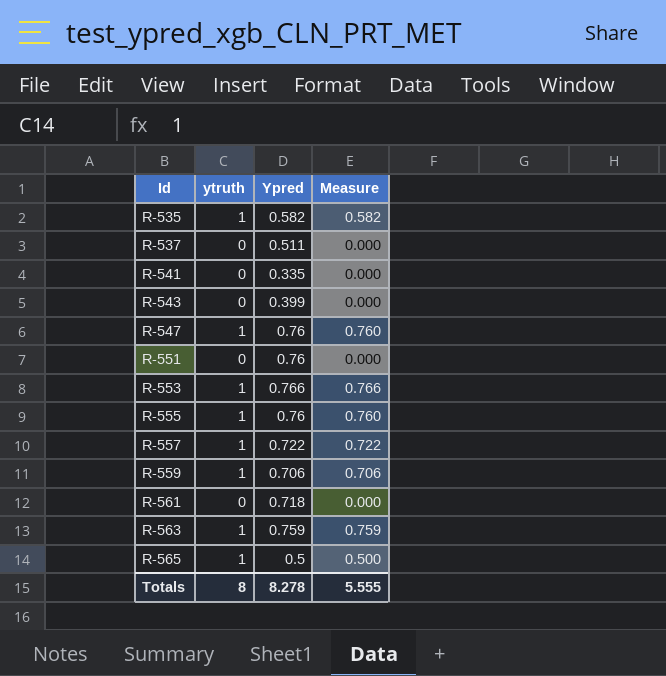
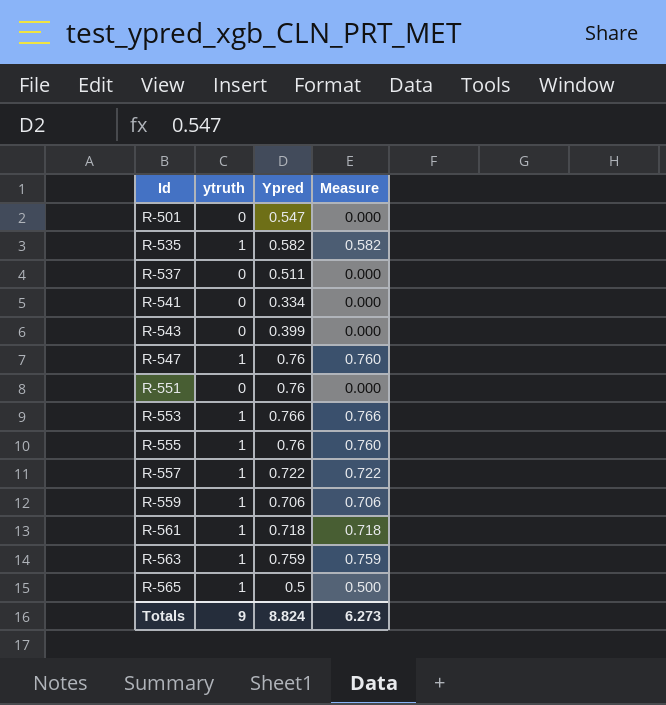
row R-501: none -> 0 | 0.547 | 0.000
R-541 | Ypred: 0.335 -> 0.334
R-561 | ytruth: 0 -> 1
R-561 | Measure: 0.000 -> 0.718
Totals | ytruth: 8 -> 9
Totals | Ypred: 8.278 -> 8.824
Totals | Measure: 5.555 -> 6.273

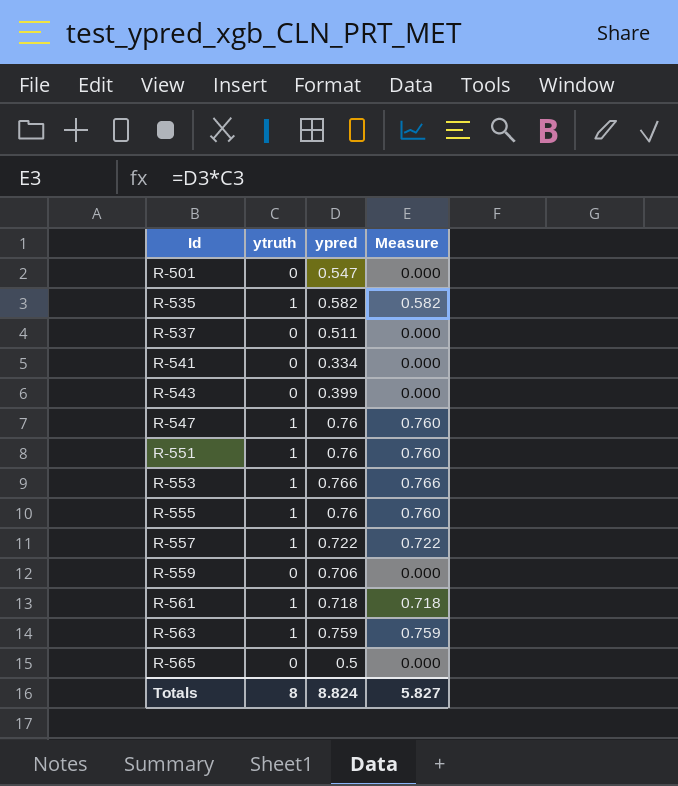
column name: Ypred -> ypred
R-551 | ytruth: 0 -> 1
R-551 | Measure: 0.000 -> 0.760
R-559 | ytruth: 1 -> 0
R-559 | Measure: 0.706 -> 0.000
R-565 | ytruth: 1 -> 0
R-565 | Measure: 0.500 -> 0.000
Totals | ytruth: 9 -> 8
Totals | Measure: 6.273 -> 5.827

